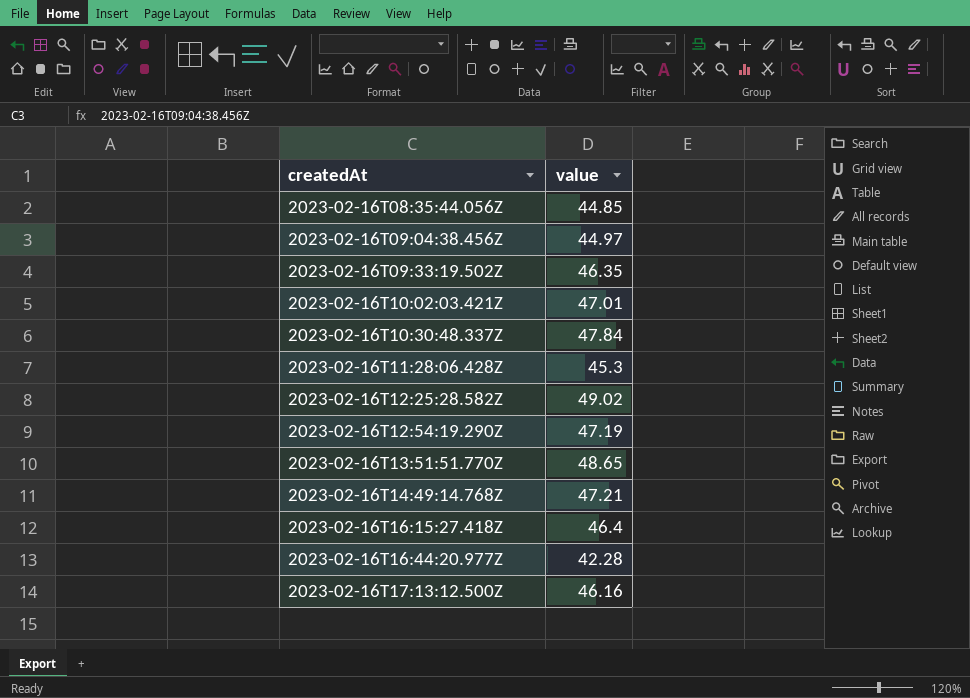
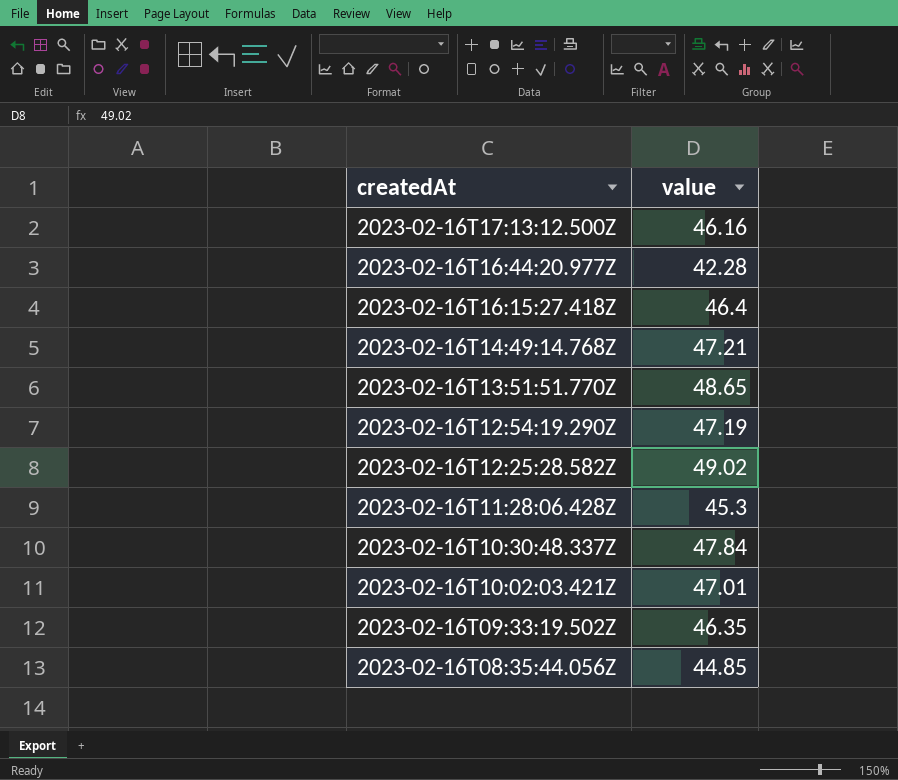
row order: createdAt ascending -> createdAt descending
row 2023-02-16T09:04:38.456Z: 44.97 -> none

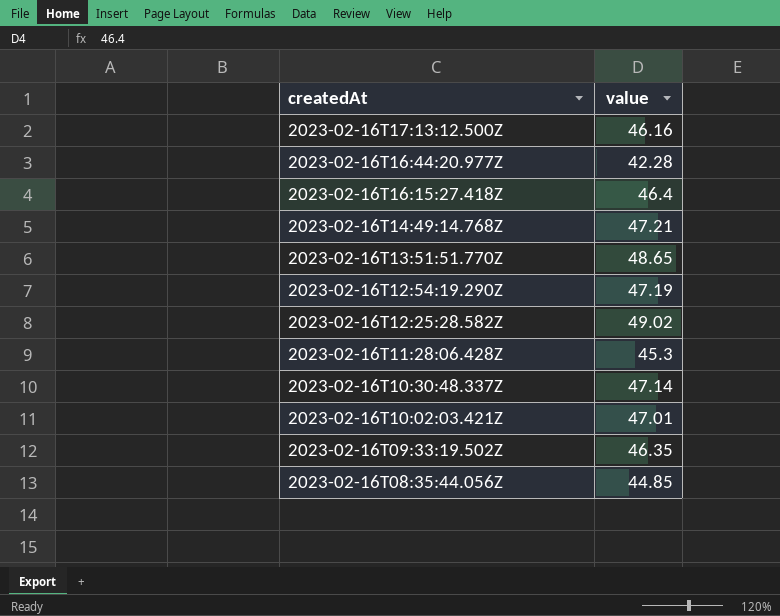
2023-02-16T10:30:48.337Z | value: 47.84 -> 47.14

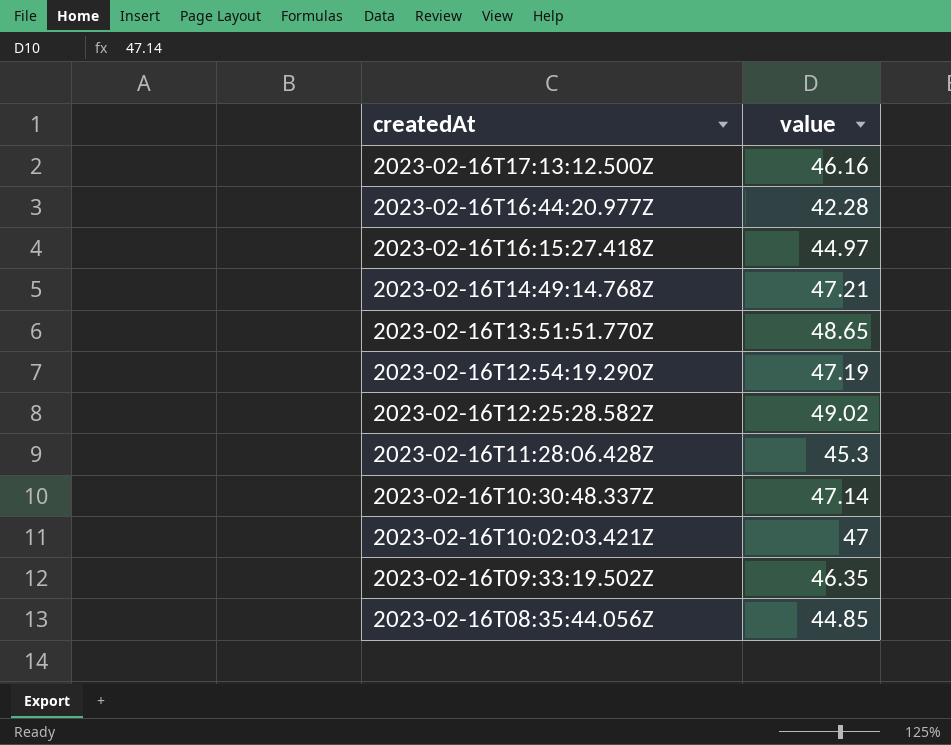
2023-02-16T16:15:27.418Z | value: 46.4 -> 44.97
2023-02-16T10:02:03.421Z | value: 47.01 -> 47

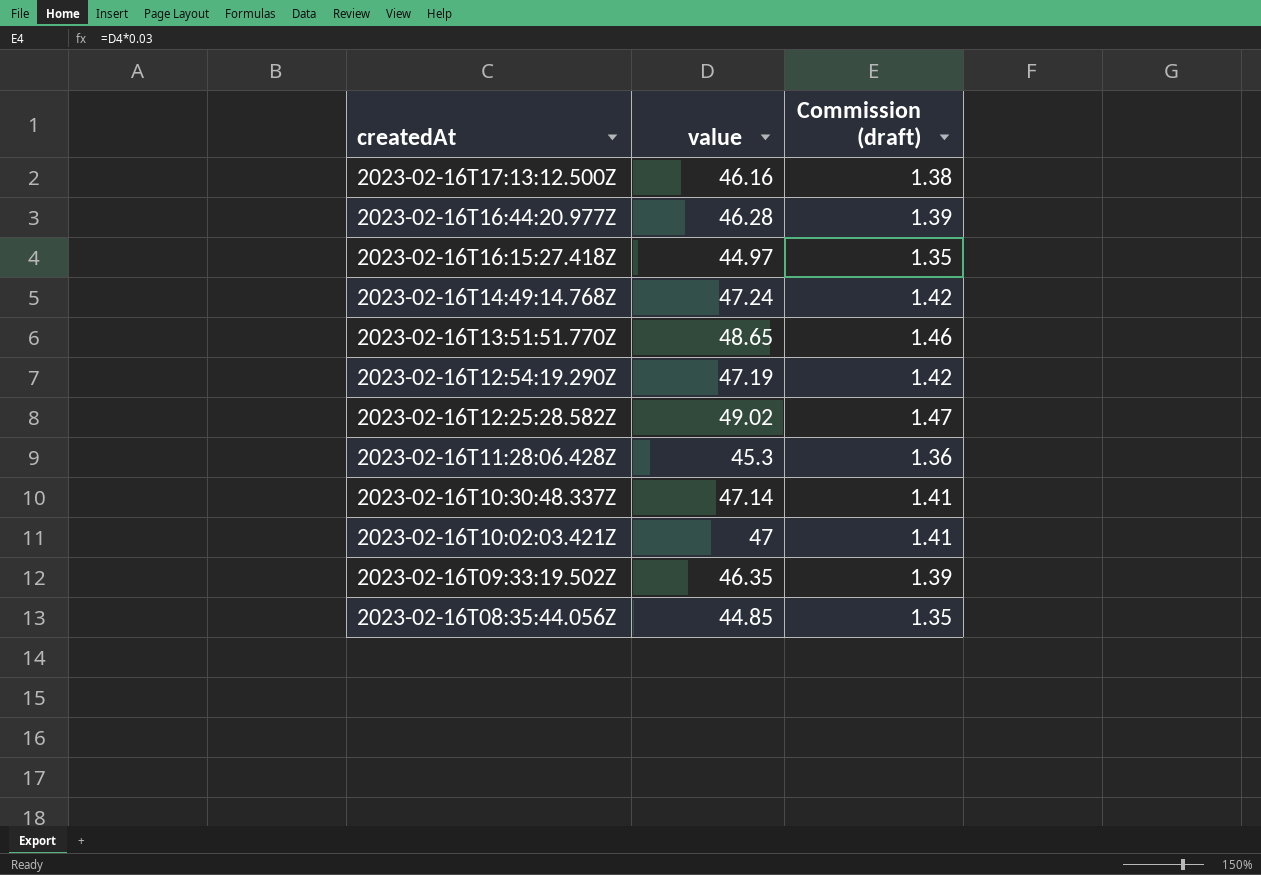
column Commission (draft) | formula: none -> [value] * 0.03
2023-02-16T16:44:20.977Z | value: 42.28 -> 46.28
2023-02-16T14:49:14.768Z | value: 47.21 -> 47.24

